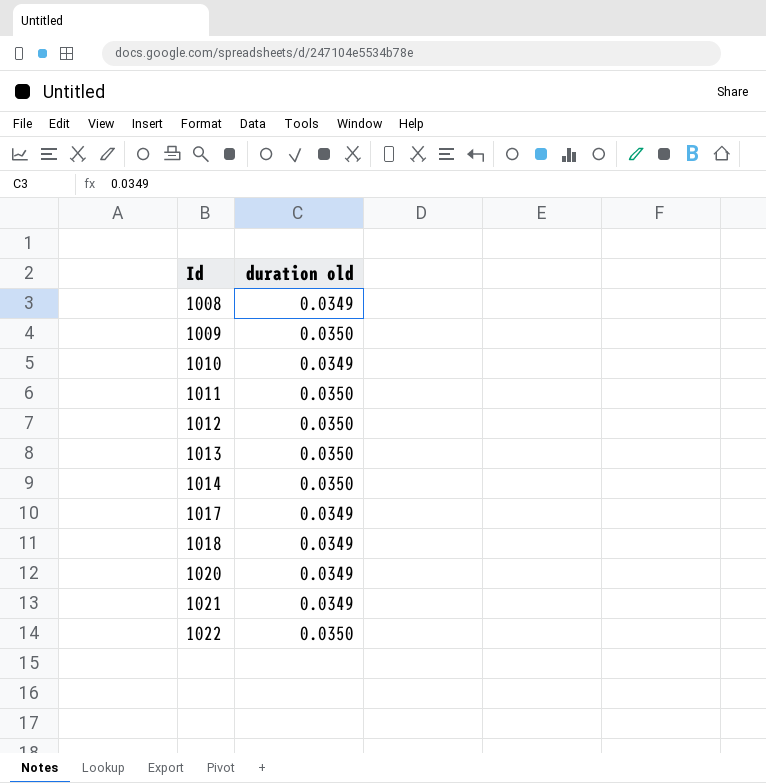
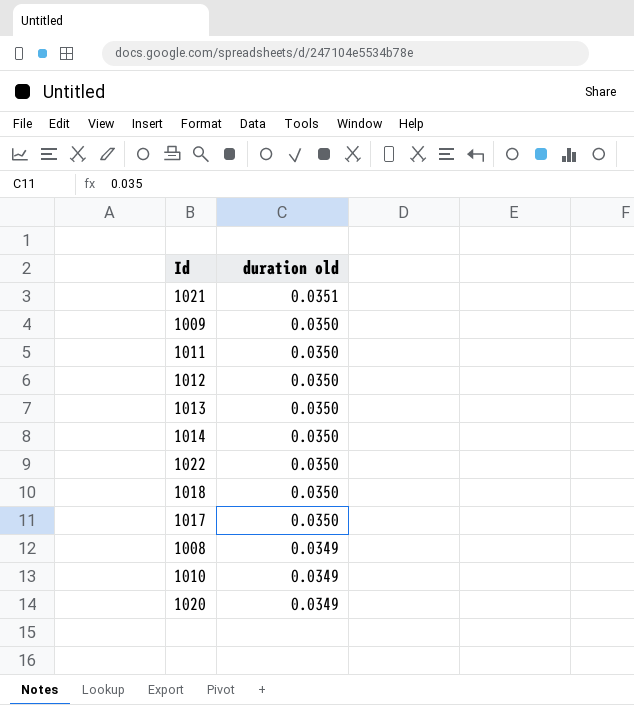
row order: Id ascending -> duration old descending
1021 | duration old: 0.0349 -> 0.0351
1018 | duration old: 0.0349 -> 0.0350
1017 | duration old: 0.0349 -> 0.0350

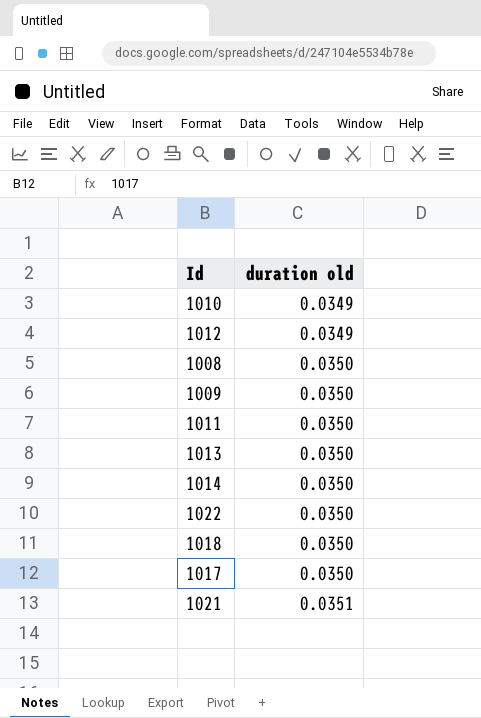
row order: duration old descending -> duration old ascending
row 1020: 0.0349 -> none
1012 | duration old: 0.0350 -> 0.0349
1008 | duration old: 0.0349 -> 0.0350

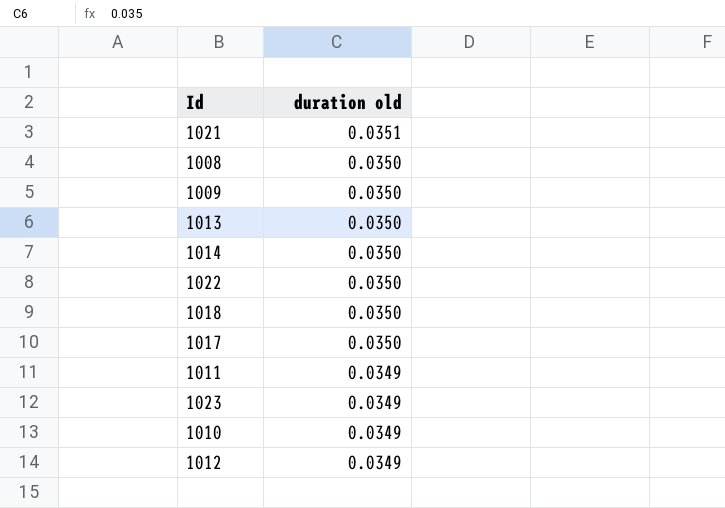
row order: duration old ascending -> duration old descending
1011 | duration old: 0.0350 -> 0.0349
row 1023: none -> 0.0349

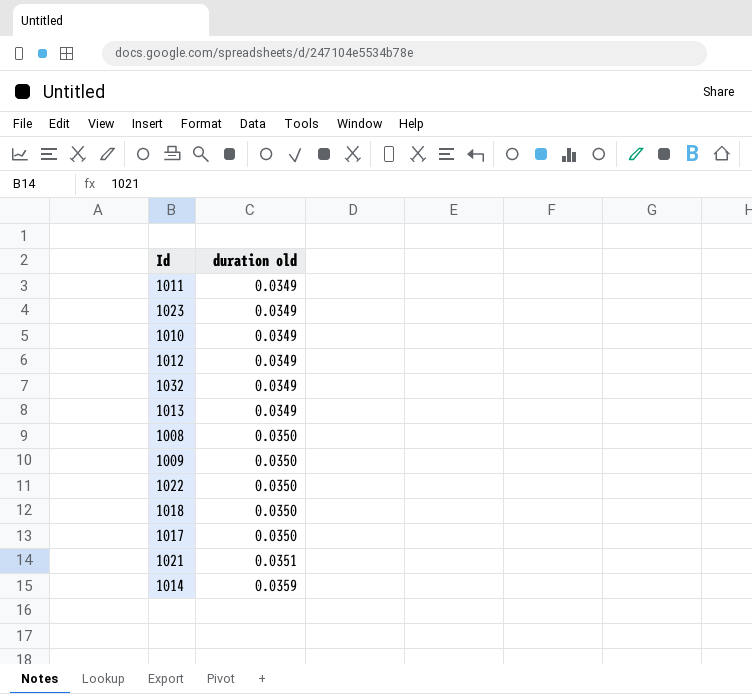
row order: duration old descending -> duration old ascending
row 1032: none -> 0.0349
1013 | duration old: 0.0350 -> 0.0349
1014 | duration old: 0.0350 -> 0.0359

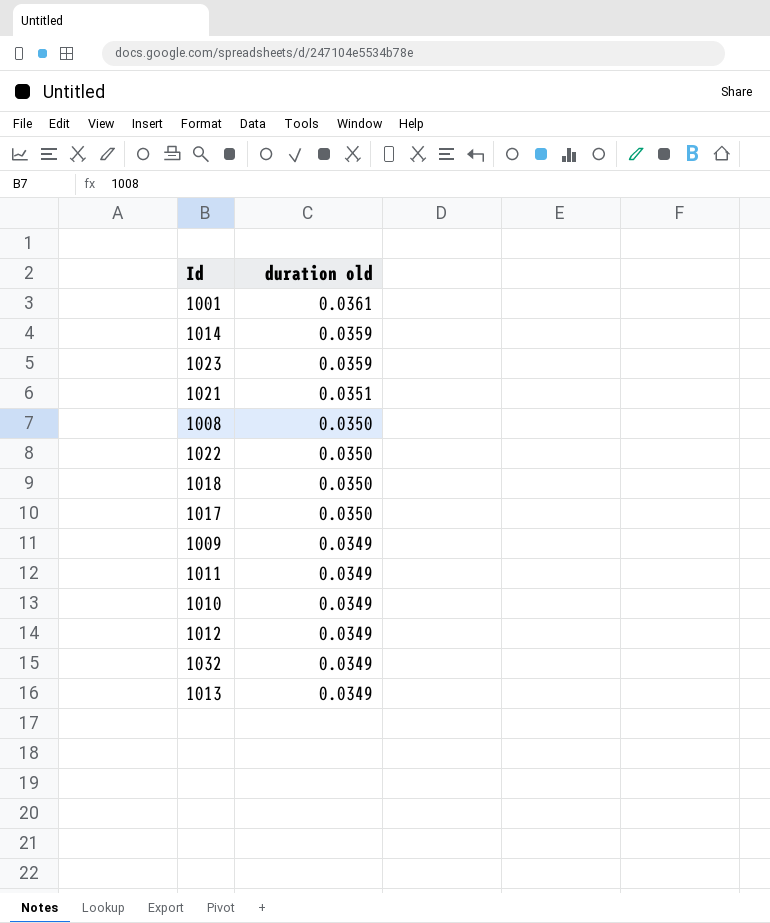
row order: duration old ascending -> duration old descending
row 1001: none -> 0.0361
1023 | duration old: 0.0349 -> 0.0359
1009 | duration old: 0.0350 -> 0.0349

